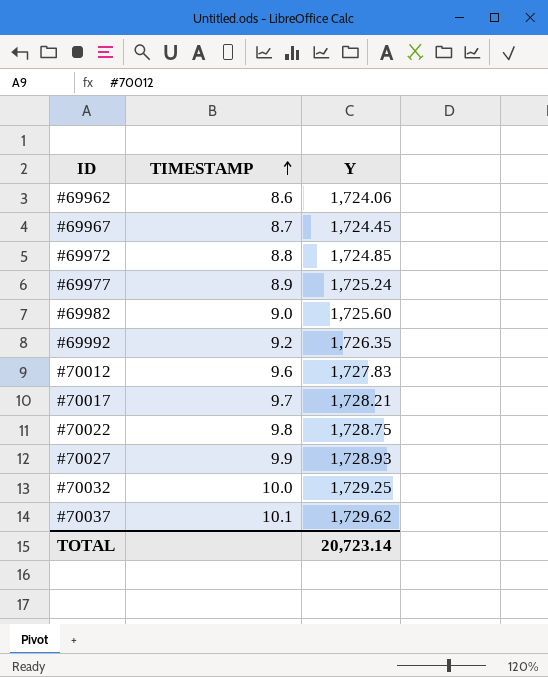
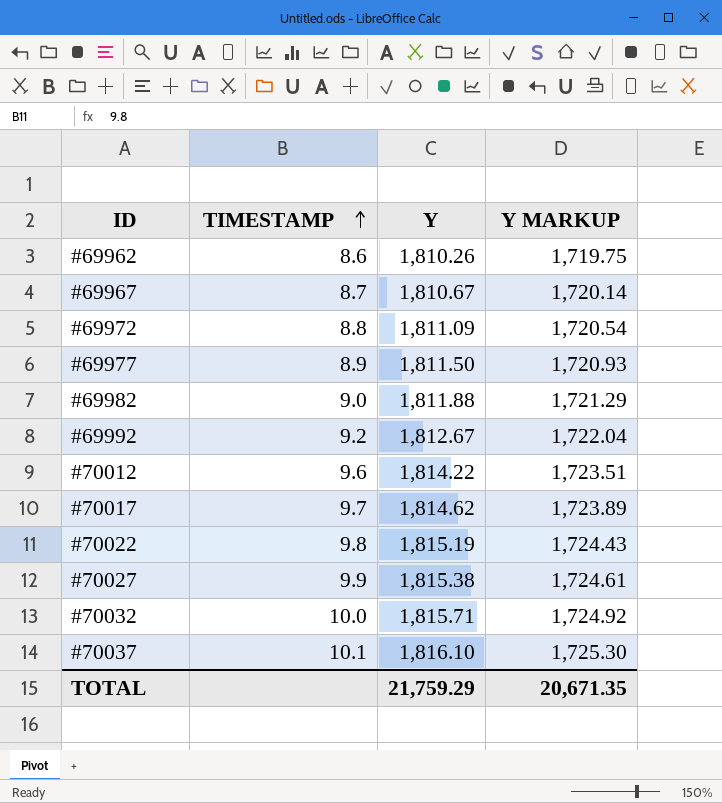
column Y MARKUP | formula: none -> [Y] * 0.95
#69962 | Y: 1,724.06 -> 1,810.26
#69967 | Y: 1,724.45 -> 1,810.67
#69972 | Y: 1,724.85 -> 1,811.09
#69977 | Y: 1,725.24 -> 1,811.50
#69982 | Y: 1,725.60 -> 1,811.88
#69992 | Y: 1,726.35 -> 1,812.67
#70012 | Y: 1,727.83 -> 1,814.22
#70017 | Y: 1,728.21 -> 1,814.62
#70022 | Y: 1,728.75 -> 1,815.19
#70027 | Y: 1,728.93 -> 1,815.38
#70032 | Y: 1,729.25 -> 1,815.71
#70037 | Y: 1,729.62 -> 1,816.10
TOTAL | Y: 20,723.14 -> 21,759.29

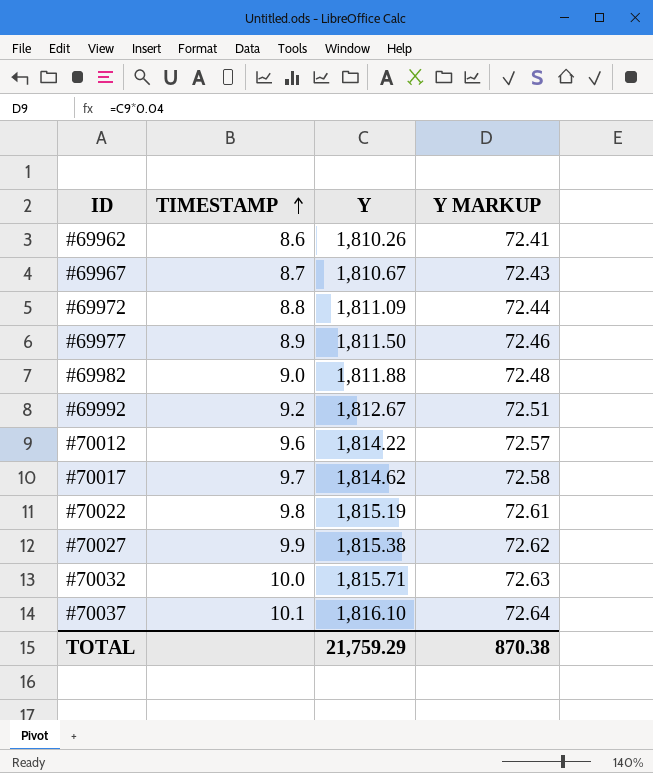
column Y MARKUP | formula: [Y] * 0.95 -> [Y] * 0.04
TOTAL | Y MARKUP: 20,671.35 -> 870.38

